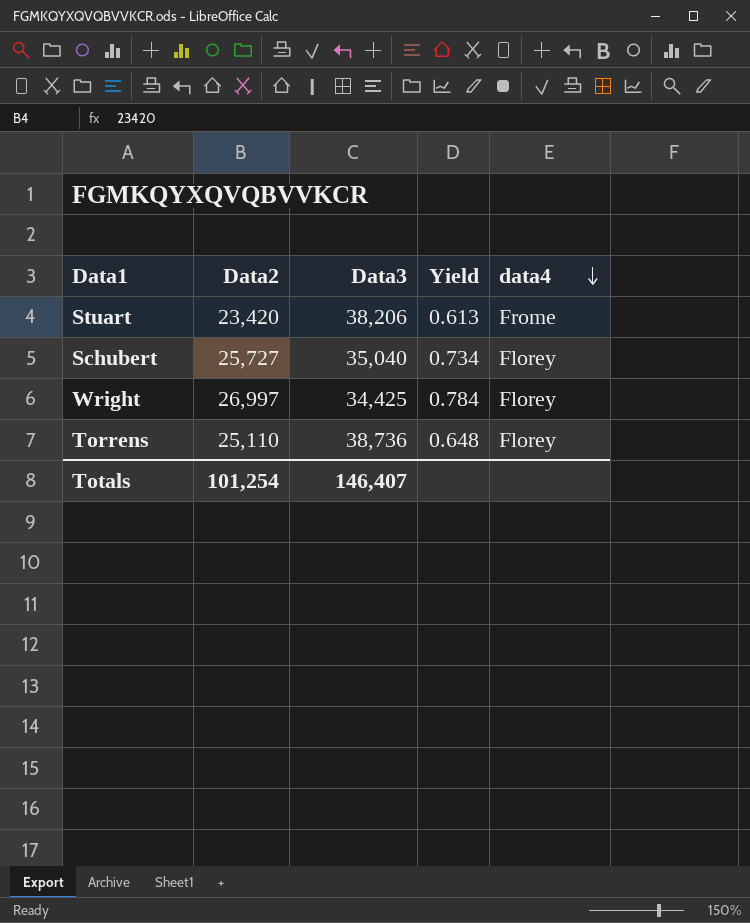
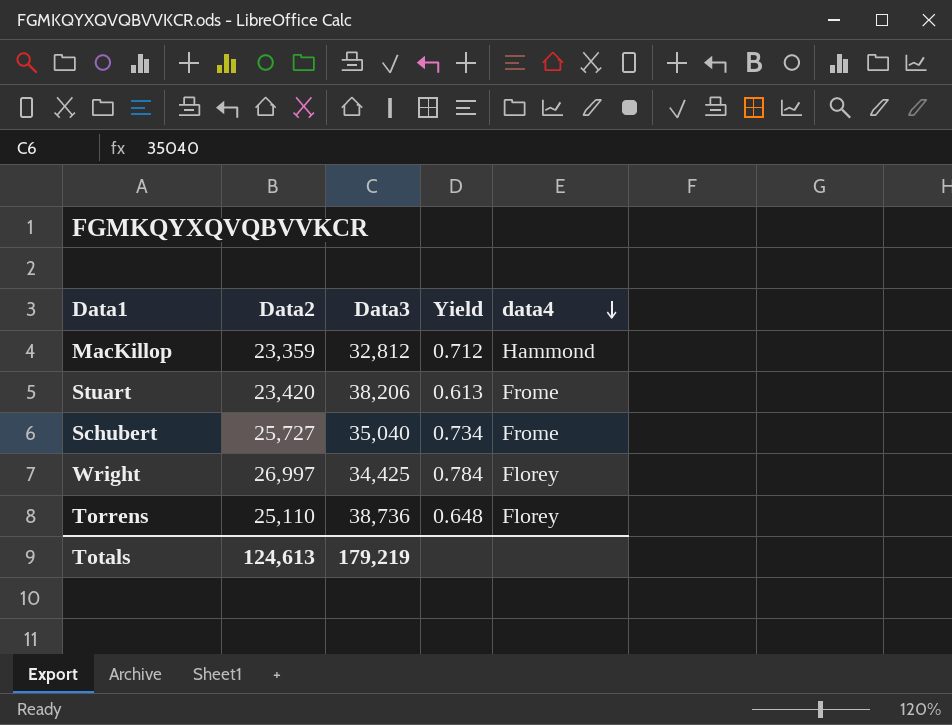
row MacKillop: none -> 23,359 | 32,812 | 0.712 | Hammond
Schubert | data4: Florey -> Frome
Totals | Data2: 101,254 -> 124,613
Totals | Data3: 146,407 -> 179,219

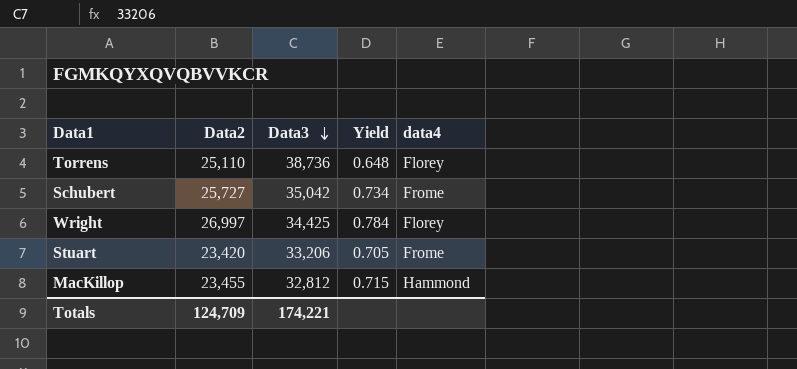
row order: data4 descending -> Data3 descending
Schubert | Data3: 35,040 -> 35,042
Stuart | Data3: 38,206 -> 33,206
Stuart | Yield: 0.613 -> 0.705
MacKillop | Data2: 23,359 -> 23,455
MacKillop | Yield: 0.712 -> 0.715
Totals | Data2: 124,613 -> 124,709
Totals | Data3: 179,219 -> 174,221

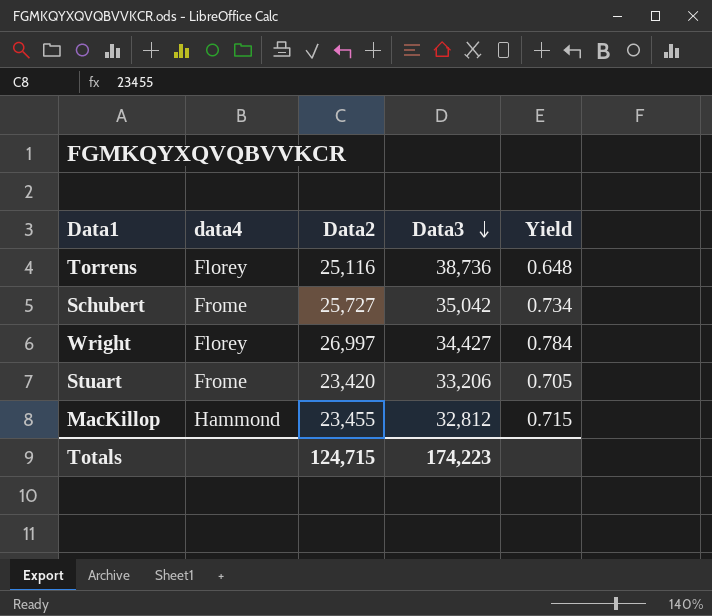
column data4 | position: 5 -> 2
Torrens | Data2: 25,110 -> 25,116
Wright | Data3: 34,425 -> 34,427
Totals | Data2: 124,709 -> 124,715
Totals | Data3: 174,221 -> 174,223

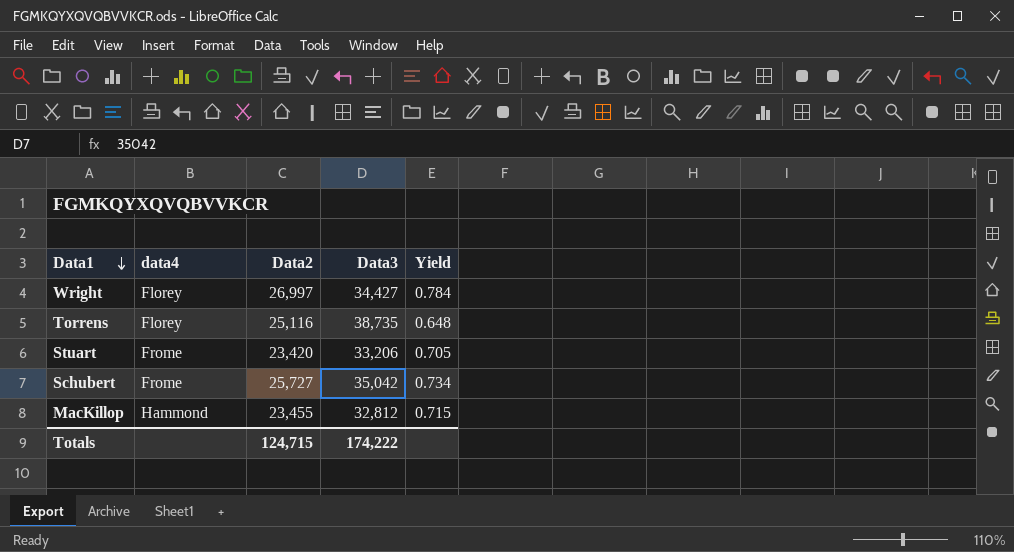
row order: Data3 descending -> Data1 descending
Torrens | Data3: 38,736 -> 38,735
Totals | Data3: 174,223 -> 174,222

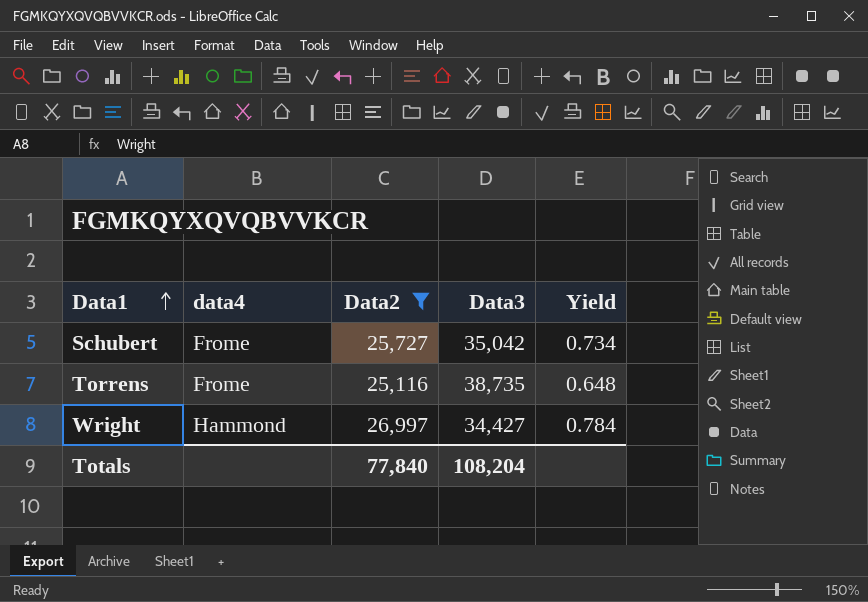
filter: none -> Data2 >= 25,116
row order: Data1 descending -> Data1 ascending
Torrens | data4: Florey -> Frome
Wright | data4: Florey -> Hammond
Totals | Data2: 124,715 -> 77,840
Totals | Data3: 174,222 -> 108,204

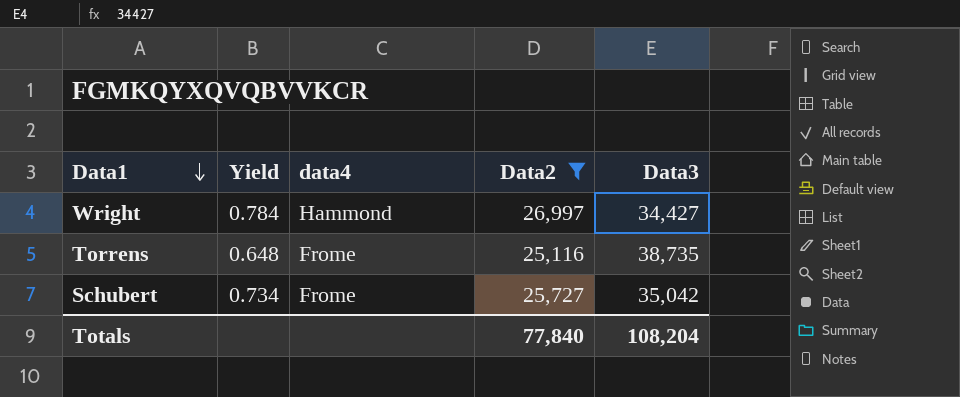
row order: Data1 ascending -> Data1 descending
column Yield | position: 5 -> 2

